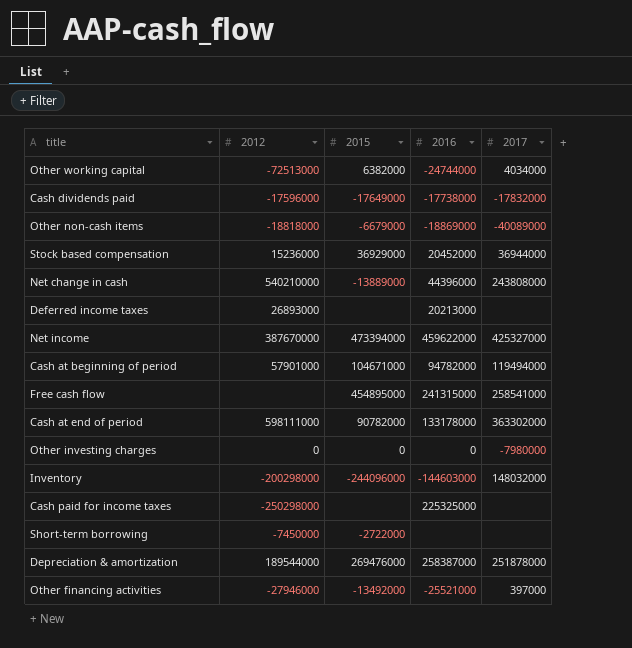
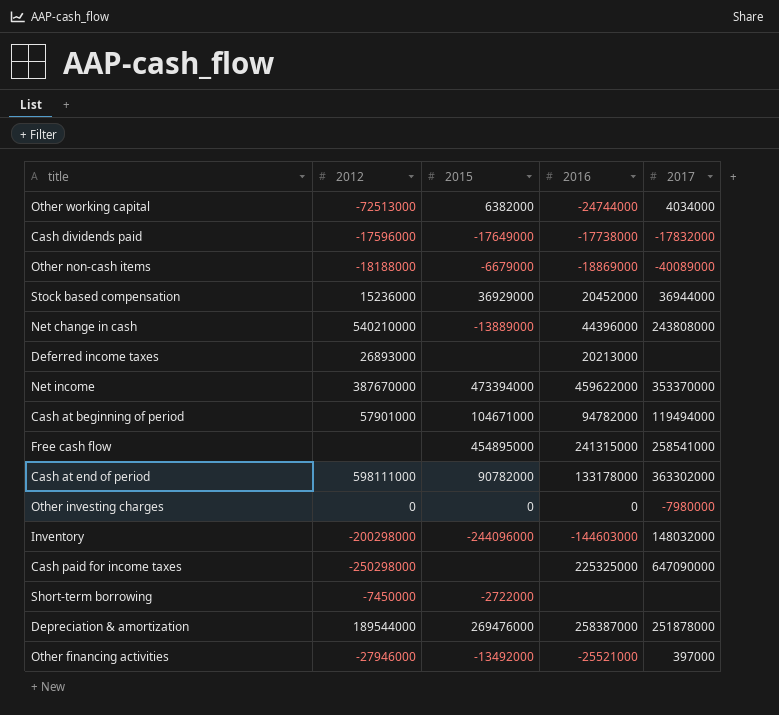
Other non-cash items | 2012: -18818000 -> -18188000
Net income | 2017: 425327000 -> 353370000
Cash paid for income taxes | 2017: none -> 647090000

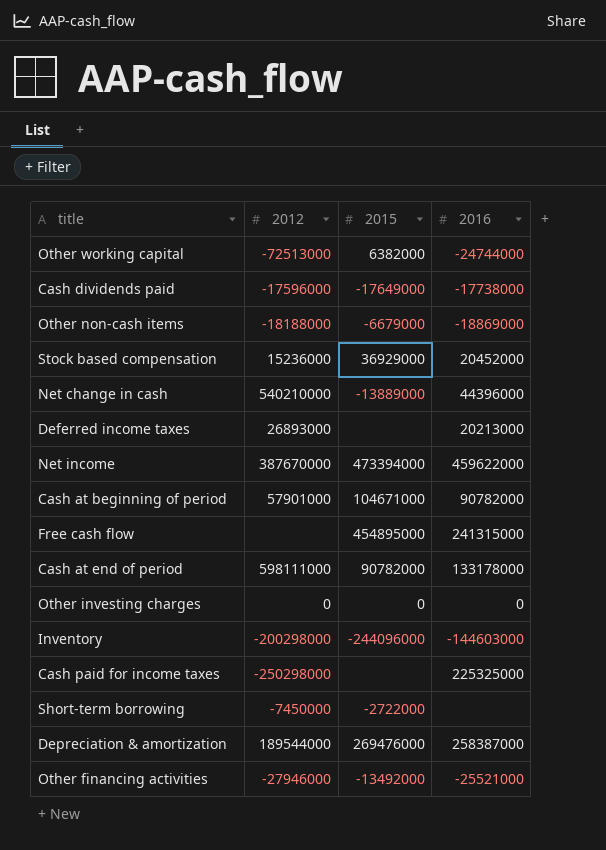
column 2017 | position: 5 -> none
Cash at beginning of period | 2016: 94782000 -> 90782000

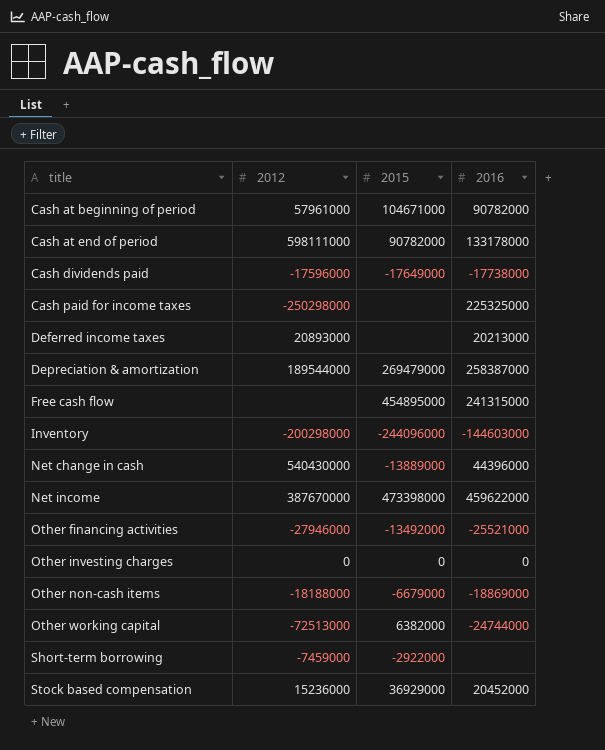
row order: none -> title ascending
Cash at beginning of period | 2012: 57901000 -> 57961000
Deferred income taxes | 2012: 26893000 -> 20893000
Depreciation & amortization | 2015: 269476000 -> 269479000
Net change in cash | 2012: 540210000 -> 540430000
Net income | 2015: 473394000 -> 473398000
Short-term borrowing | 2012: -7450000 -> -7459000
Short-term borrowing | 2015: -2722000 -> -2922000

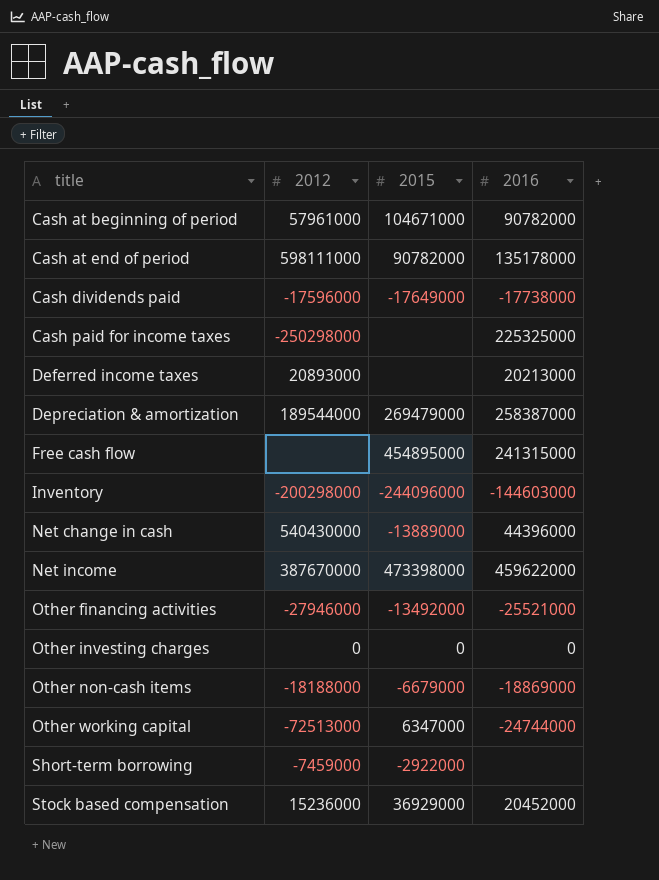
Cash at end of period | 2016: 133178000 -> 135178000
Other working capital | 2015: 6382000 -> 6347000

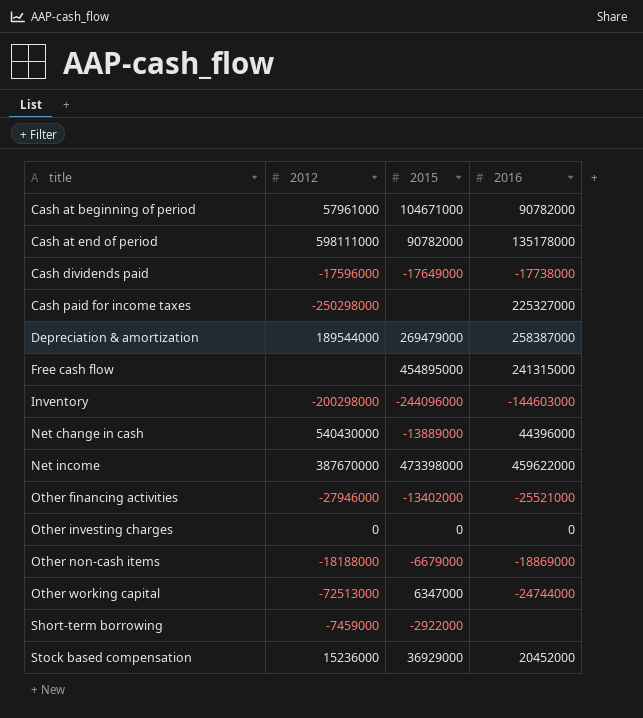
row Deferred income taxes: 20893000 | none | 20213000 -> none
Cash paid for income taxes | 2016: 225325000 -> 225327000
Other financing activities | 2015: -13492000 -> -13402000

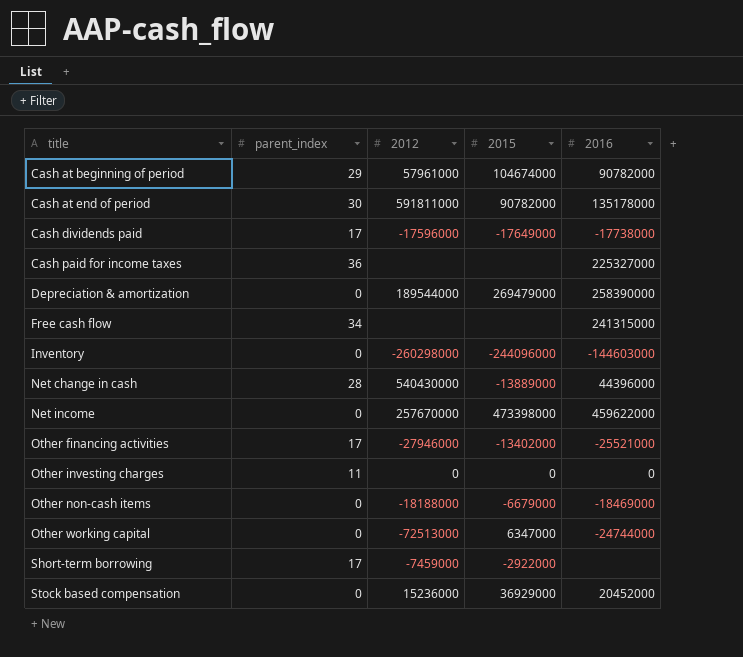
column parent_index | position: none -> 2
Cash at beginning of period | 2015: 104671000 -> 104674000
Cash at end of period | 2012: 598111000 -> 591811000
Cash paid for income taxes | 2012: -250298000 -> none
Depreciation & amortization | 2016: 258387000 -> 258390000
Free cash flow | 2015: 454895000 -> none
Inventory | 2012: -200298000 -> -260298000
Net income | 2012: 387670000 -> 257670000
Other non-cash items | 2016: -18869000 -> -18469000

